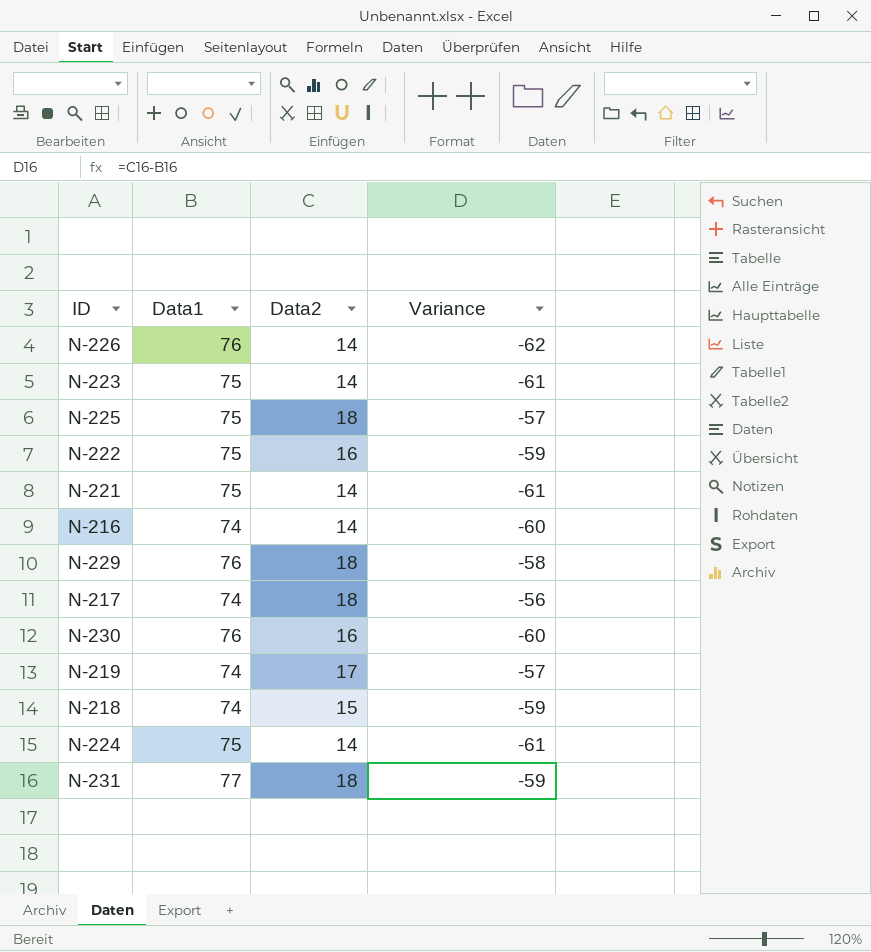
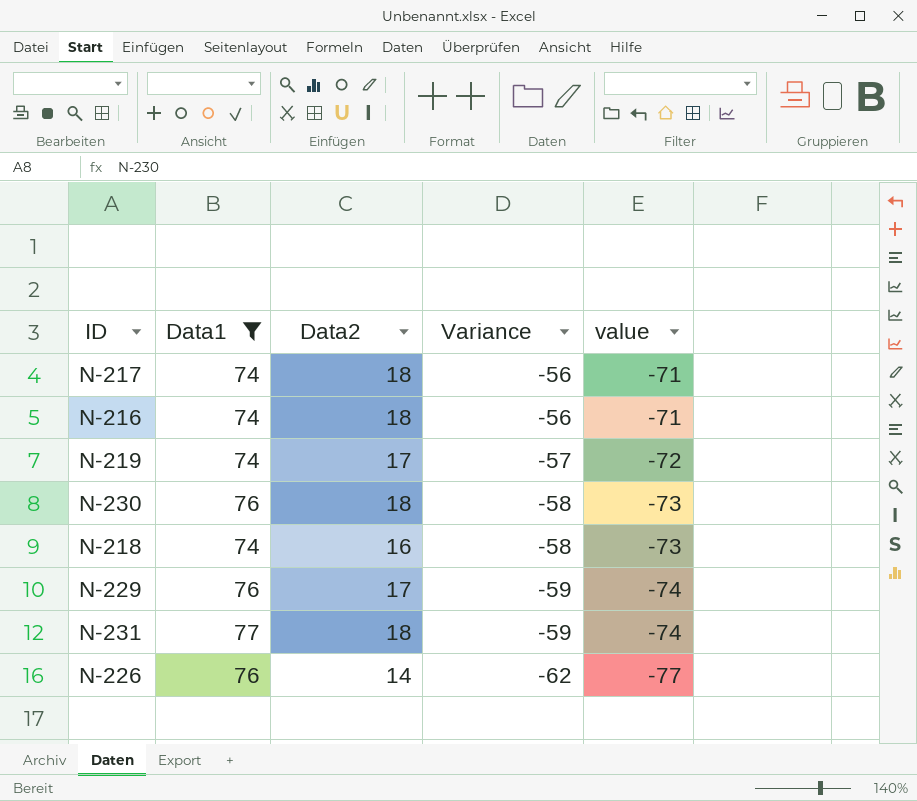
filter: none -> Data1 != 75
row order: none -> Variance descending
column value | formula: none -> [Variance] - 15
N-216 | Data2: 14 -> 18
N-216 | Variance: -60 -> -56
N-230 | Data2: 16 -> 18
N-230 | Variance: -60 -> -58
N-218 | Data2: 15 -> 16
N-218 | Variance: -59 -> -58
N-229 | Data2: 18 -> 17
N-229 | Variance: -58 -> -59

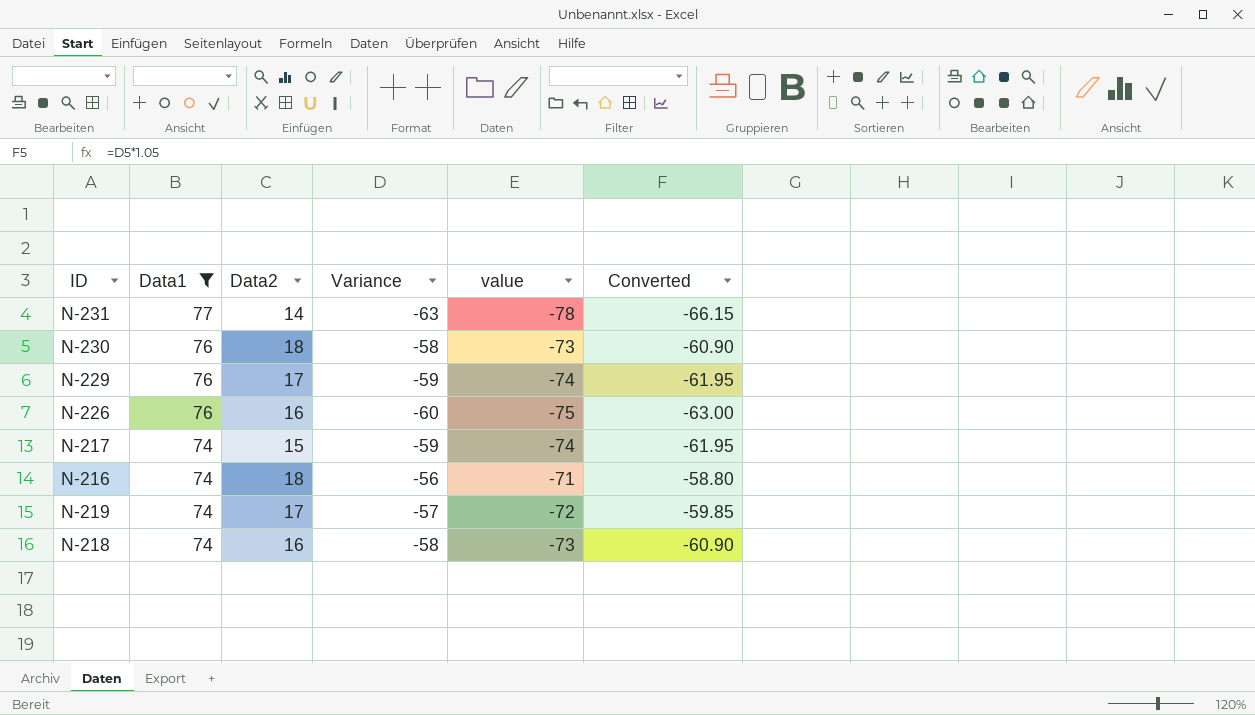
row order: Variance descending -> Data1 descending
column Converted | formula: none -> [Variance] * 1.05
N-231 | Data2: 18 -> 14
N-231 | Variance: -59 -> -63
N-231 | value: -74 -> -78
N-226 | Data2: 14 -> 16
N-226 | Variance: -62 -> -60
N-226 | value: -77 -> -75
N-217 | Data2: 18 -> 15
N-217 | Variance: -56 -> -59
N-217 | value: -71 -> -74

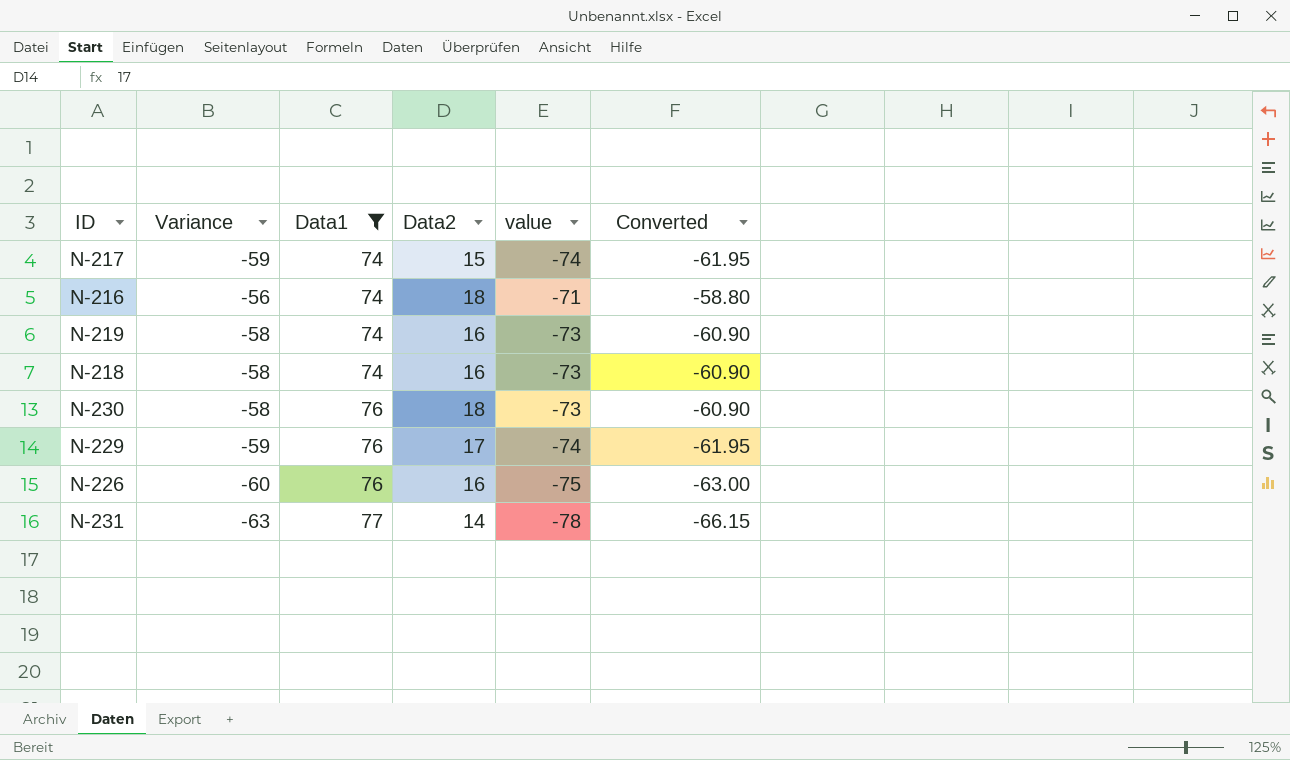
row order: Data1 descending -> Data1 ascending
column Variance | position: 4 -> 2
N-219 | Variance: -57 -> -58
N-219 | Data2: 17 -> 16
N-219 | value: -72 -> -73
N-219 | Converted: -59.85 -> -60.90

